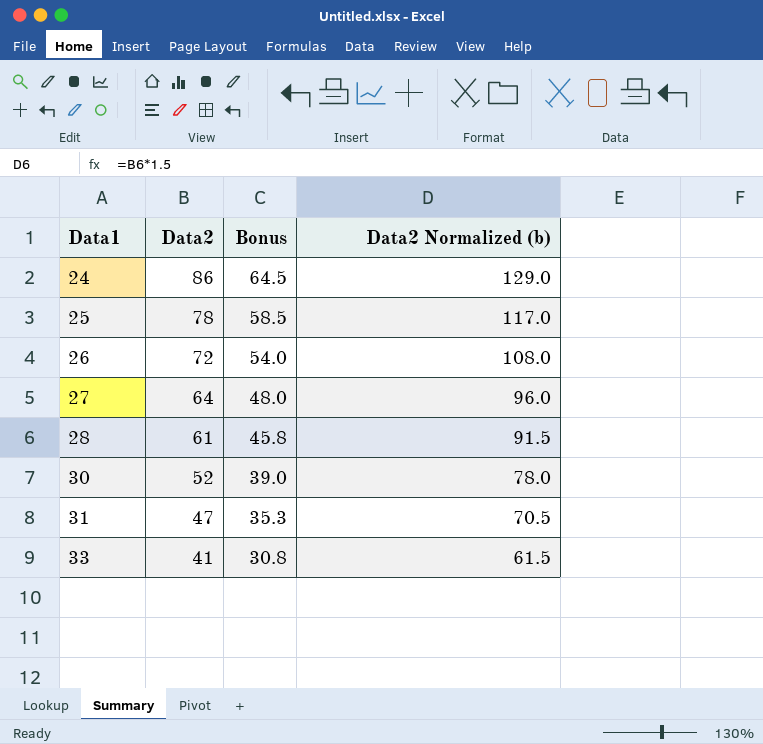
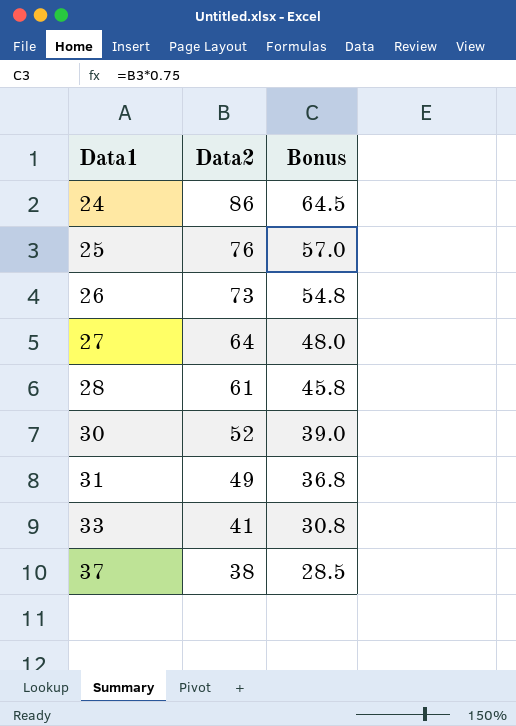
column Data2 Normalized (b) | formula: [Data2] * 1.5 -> none
25 | Data2: 78 -> 76
25 | Bonus: 58.5 -> 57.0
26 | Data2: 72 -> 73
26 | Bonus: 54.0 -> 54.8
31 | Data2: 47 -> 49
31 | Bonus: 35.3 -> 36.8
row 37: none -> 38 | 28.5

